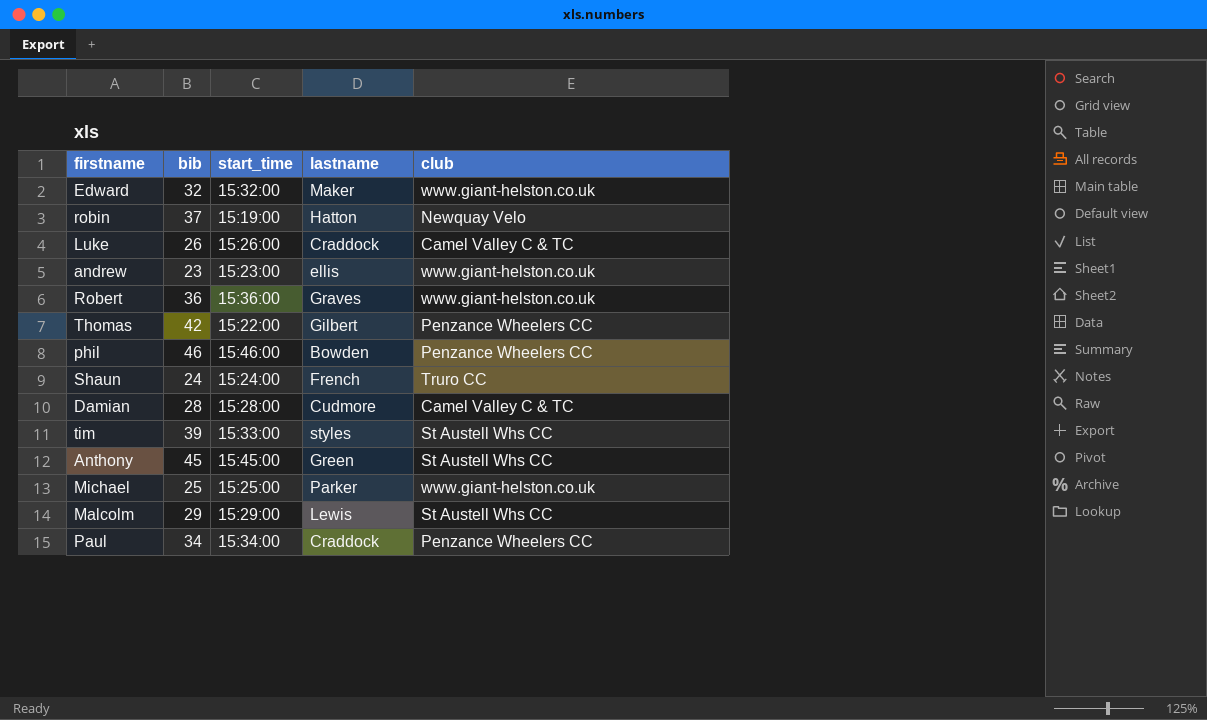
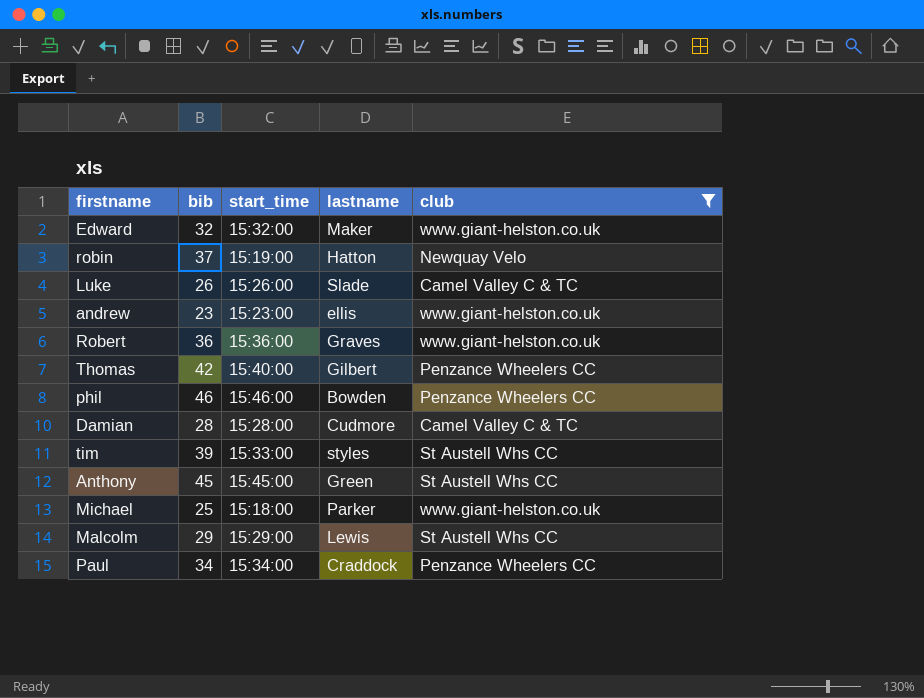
filter: none -> club != Truro CC
Luke | lastname: Craddock -> Slade
Thomas | start_time: 15:22:00 -> 15:40:00
Michael | start_time: 15:25:00 -> 15:18:00

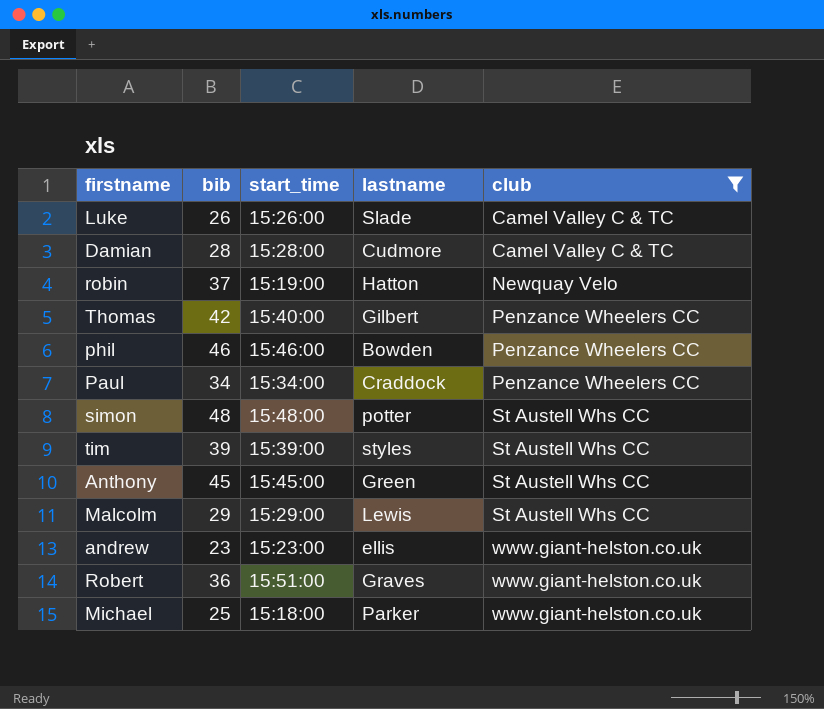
row order: none -> club ascending
row Edward: 32 | 15:32:00 | Maker | www.giant-helston.co.uk -> none
row simon: none -> 48 | 15:48:00 | potter | St Austell Whs CC
tim | start_time: 15:33:00 -> 15:39:00
Robert | start_time: 15:36:00 -> 15:51:00

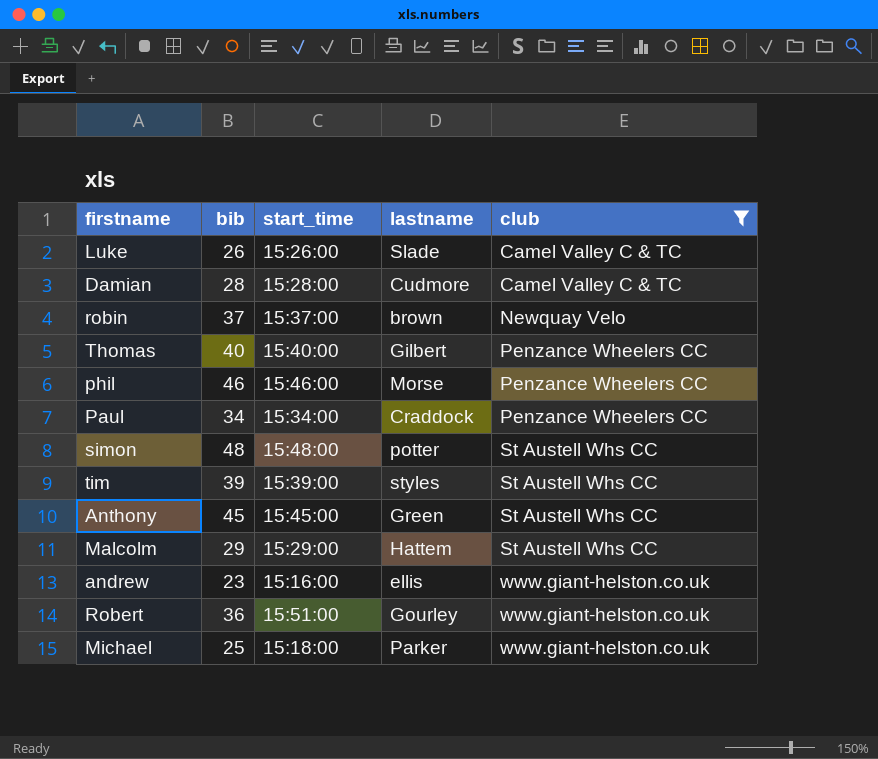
robin | start_time: 15:19:00 -> 15:37:00
robin | lastname: Hatton -> brown
Thomas | bib: 42 -> 40
phil | lastname: Bowden -> Morse
Malcolm | lastname: Lewis -> Hattem
andrew | start_time: 15:23:00 -> 15:16:00
Robert | lastname: Graves -> Gourley

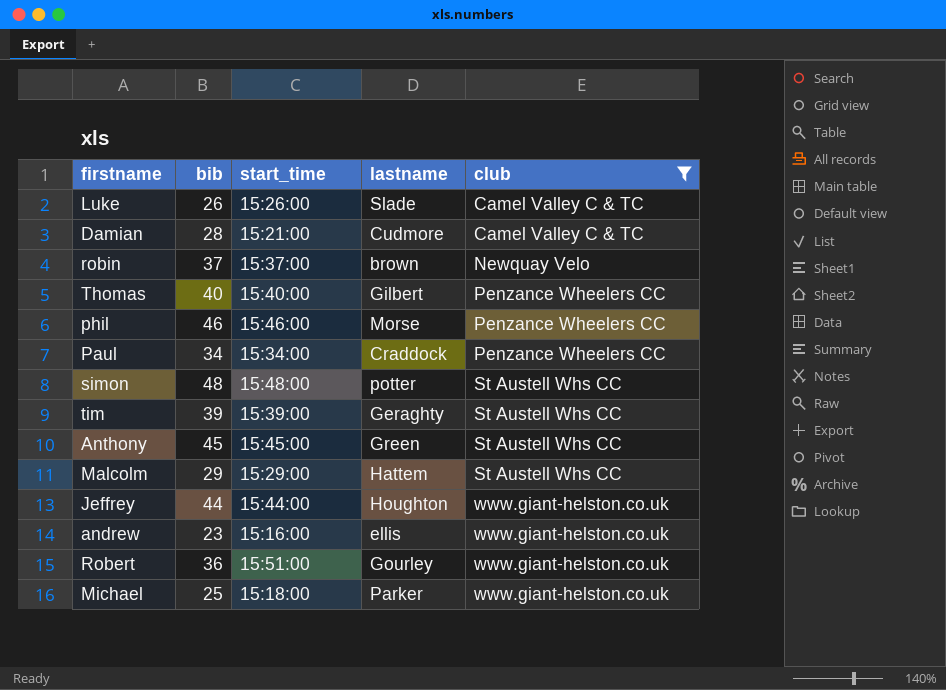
Damian | start_time: 15:28:00 -> 15:21:00
tim | lastname: styles -> Geraghty
row Jeffrey: none -> 44 | 15:44:00 | Houghton | www.giant-helston.co.uk

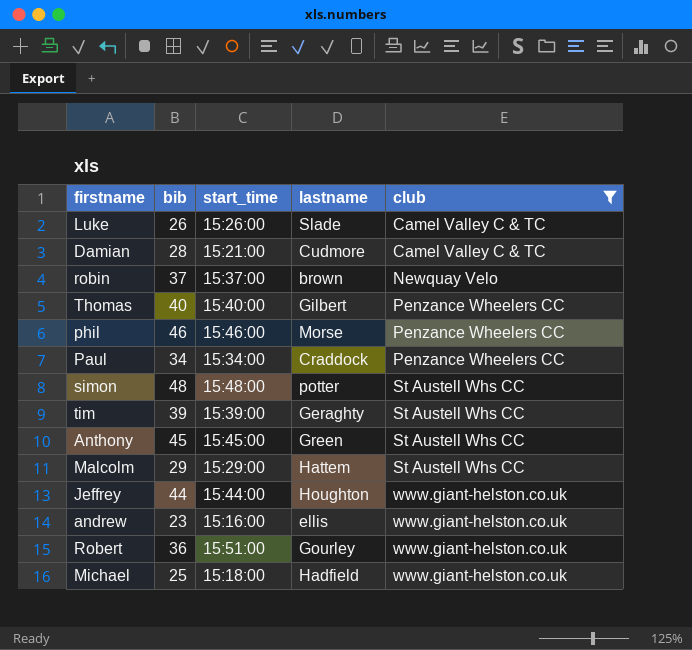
Michael | lastname: Parker -> Hadfield

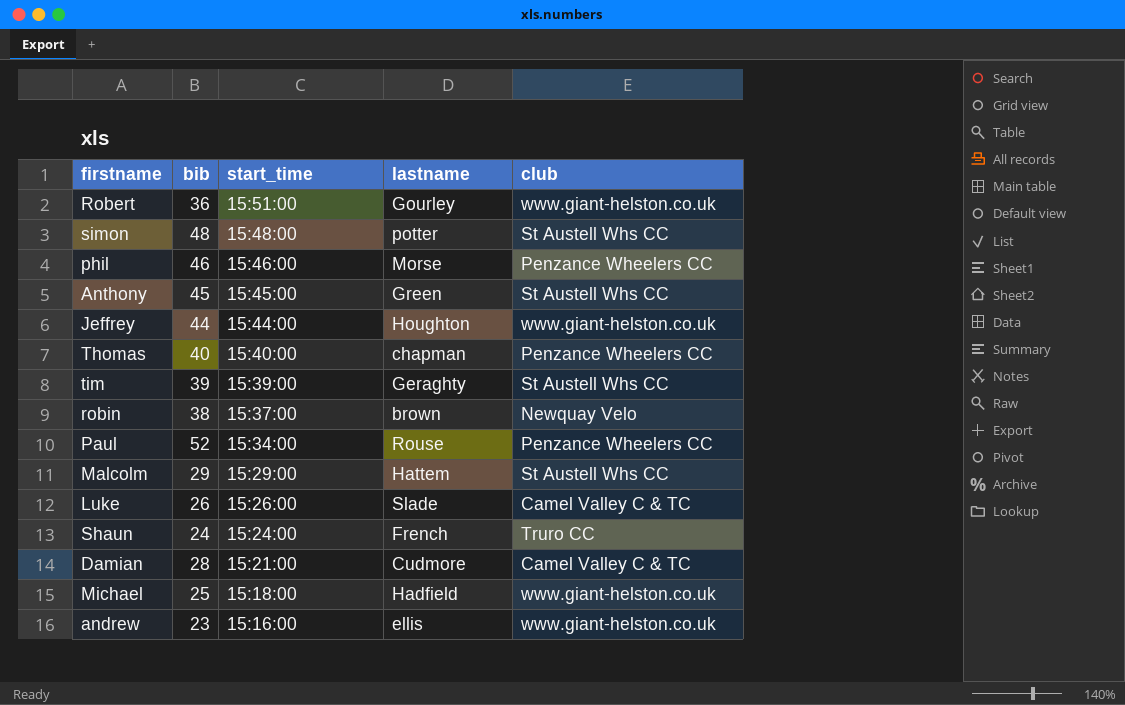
filter: club != Truro CC -> none
row order: club ascending -> start_time descending
Thomas | lastname: Gilbert -> chapman
robin | bib: 37 -> 38
Paul | bib: 34 -> 52
Paul | lastname: Craddock -> Rouse

